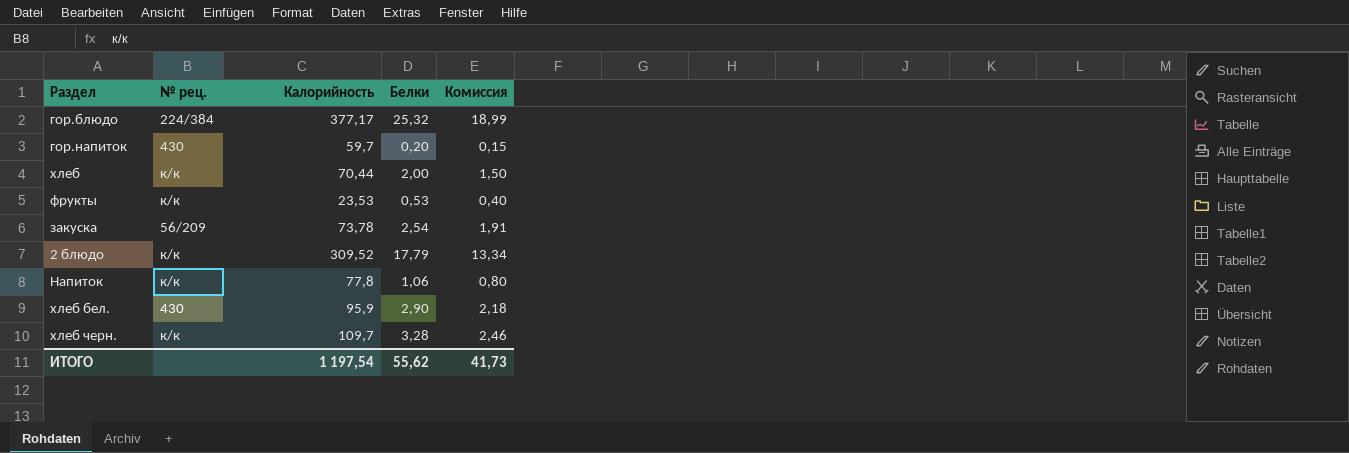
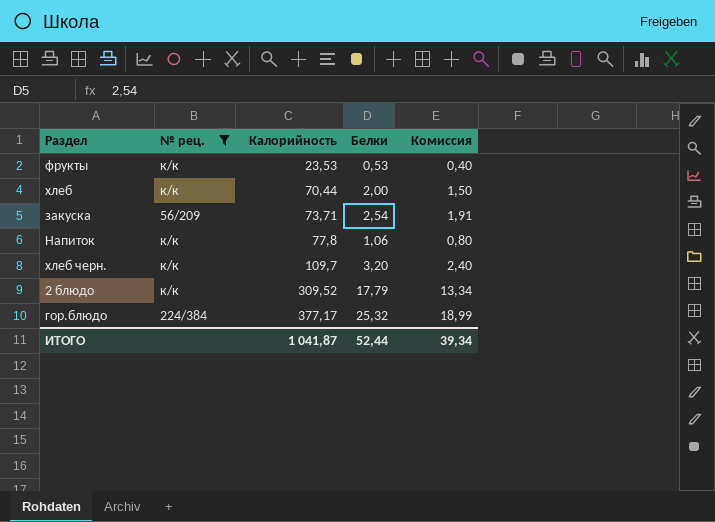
filter: none -> № рец. != 430
row order: none -> Калорийность ascending
закуска | Калорийность: 73,78 -> 73,71
хлеб черн. | Белки: 3,28 -> 3,20
хлеб черн. | Комиссия: 2,46 -> 2,40
ИТОГО | Калорийность: 1 197,54 -> 1 041,87
ИТОГО | Белки: 55,62 -> 52,44
ИТОГО | Комиссия: 41,73 -> 39,34

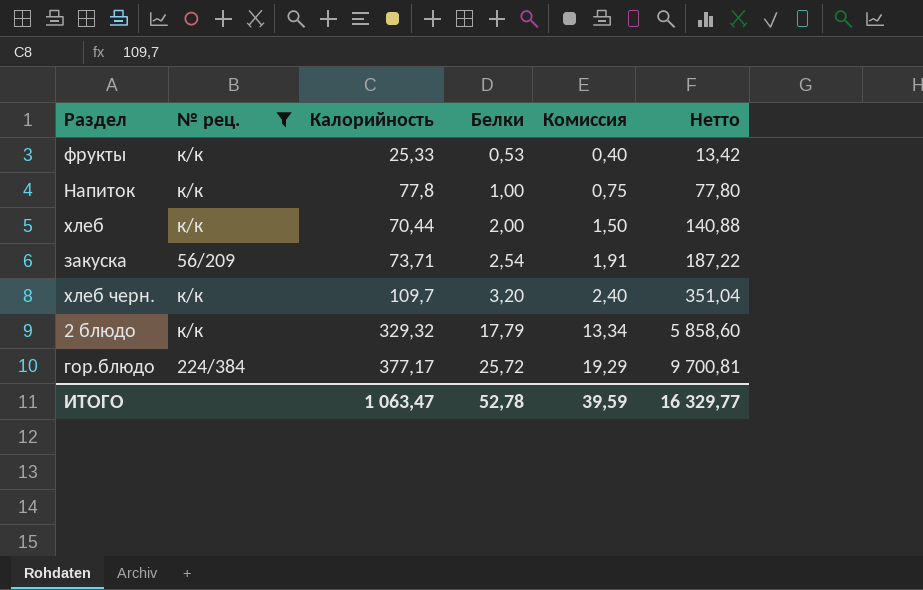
row order: Калорийность ascending -> Белки ascending
column Нетто | formula: none -> [Калорийность] * [Белки]
фрукты | Калорийность: 23,53 -> 25,33
Напиток | Белки: 1,06 -> 1,00
Напиток | Комиссия: 0,80 -> 0,75
2 блюдо | Калорийность: 309,52 -> 329,32
гор.блюдо | Белки: 25,32 -> 25,72
гор.блюдо | Комиссия: 18,99 -> 19,29
ИТОГО | Калорийность: 1 041,87 -> 1 063,47
ИТОГО | Белки: 52,44 -> 52,78
ИТОГО | Комиссия: 39,34 -> 39,59

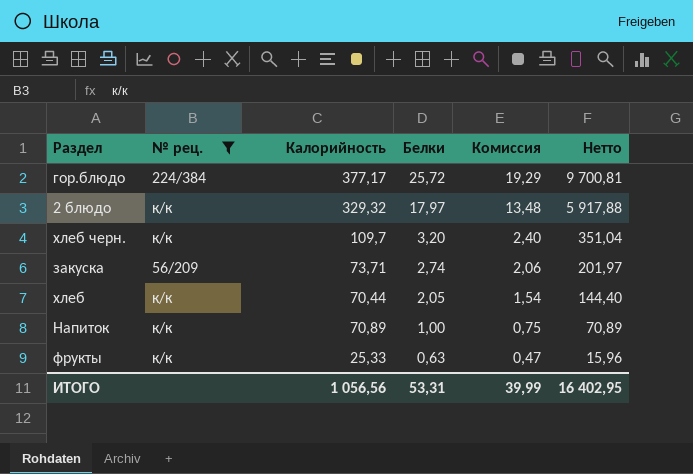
row order: Белки ascending -> Белки descending
2 блюдо | Белки: 17,79 -> 17,97
2 блюдо | Комиссия: 13,34 -> 13,48
2 блюдо | Нетто: 5 858,60 -> 5 917,88
закуска | Белки: 2,54 -> 2,74
закуска | Комиссия: 1,91 -> 2,06
закуска | Нетто: 187,22 -> 201,97
хлеб | Белки: 2,00 -> 2,05
хлеб | Комиссия: 1,50 -> 1,54
хлеб | Нетто: 140,88 -> 144,40
Напиток | Калорийность: 77,8 -> 70,89
Напиток | Нетто: 77,80 -> 70,89
фрукты | Белки: 0,53 -> 0,63
фрукты | Комиссия: 0,40 -> 0,47
фрукты | Нетто: 13,42 -> 15,96
ИТОГО | Калорийность: 1 063,47 -> 1 056,56
ИТОГО | Белки: 52,78 -> 53,31
ИТОГО | Комиссия: 39,59 -> 39,99
ИТОГО | Нетто: 16 329,77 -> 16 402,95

